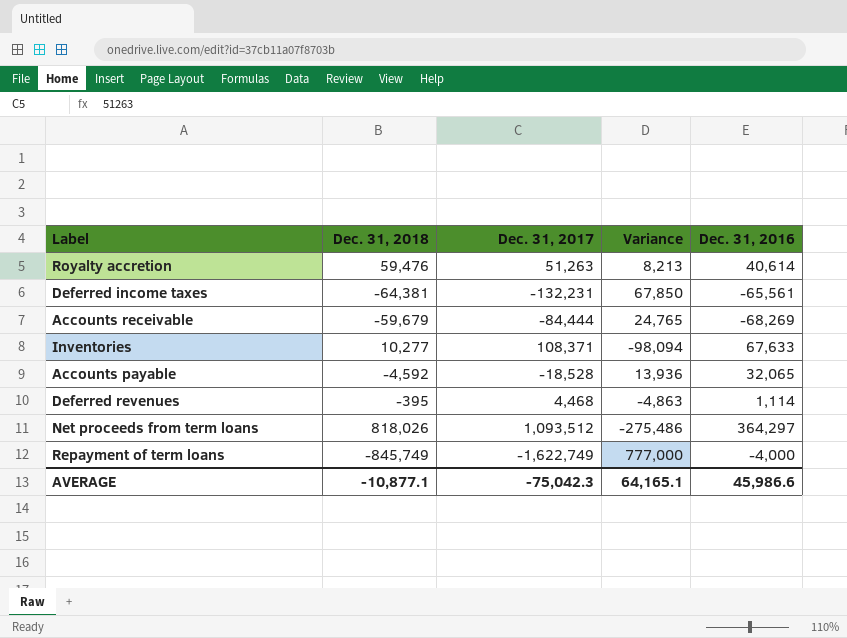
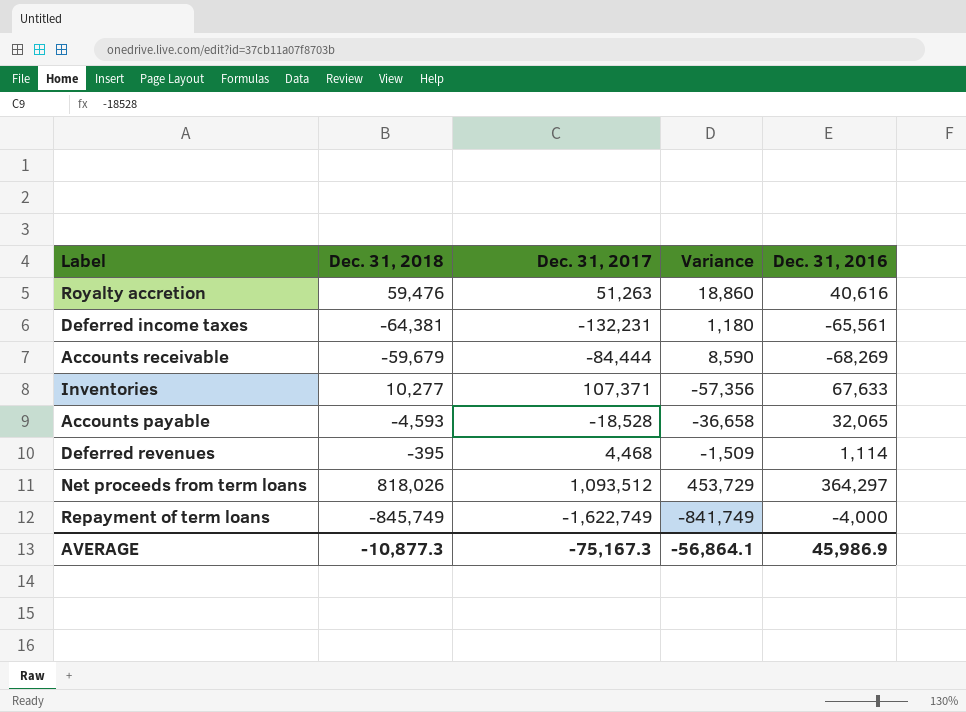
column Variance | formula: [Dec. 31, 2018] - [Dec. 31, 2017] -> [Dec. 31, 2018] - [Dec. 31, 2016]
Royalty accretion | Dec. 31, 2016: 40,614 -> 40,616
Inventories | Dec. 31, 2017: 108,371 -> 107,371
Accounts payable | Dec. 31, 2018: -4,592 -> -4,593
AVERAGE | Dec. 31, 2018: -10,877.1 -> -10,877.3
AVERAGE | Dec. 31, 2017: -75,042.3 -> -75,167.3
AVERAGE | Variance: 64,165.1 -> -56,864.1
AVERAGE | Dec. 31, 2016: 45,986.6 -> 45,986.9

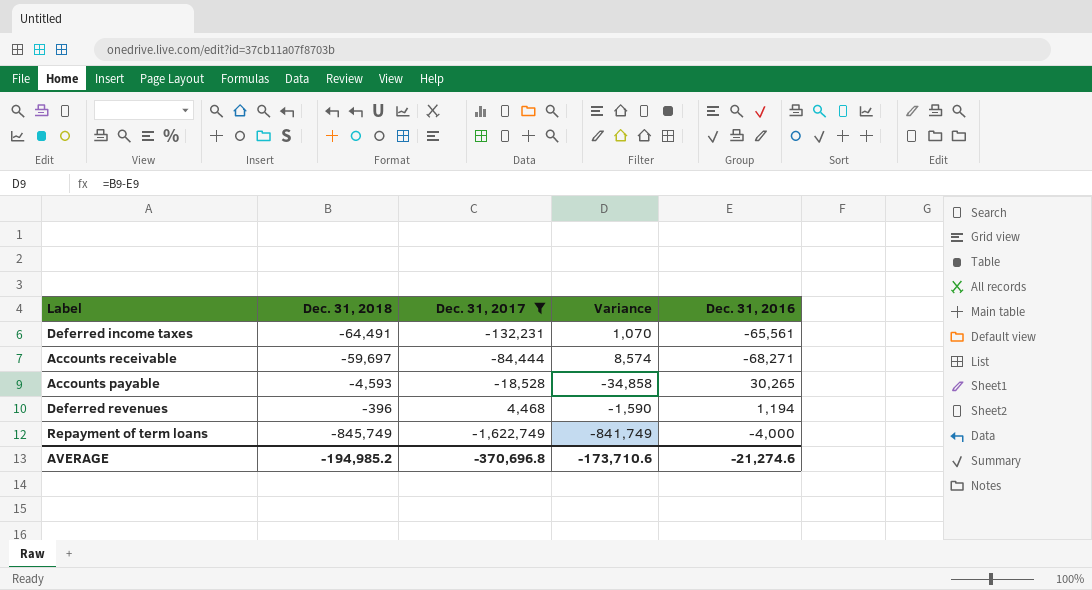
filter: none -> Dec. 31, 2017 <= 4,468
Deferred income taxes | Dec. 31, 2018: -64,381 -> -64,491
Deferred income taxes | Variance: 1,180 -> 1,070
Accounts receivable | Dec. 31, 2018: -59,679 -> -59,697
Accounts receivable | Variance: 8,590 -> 8,574
Accounts receivable | Dec. 31, 2016: -68,269 -> -68,271
Accounts payable | Variance: -36,658 -> -34,858
Accounts payable | Dec. 31, 2016: 32,065 -> 30,265
Deferred revenues | Dec. 31, 2018: -395 -> -396
Deferred revenues | Variance: -1,509 -> -1,590
Deferred revenues | Dec. 31, 2016: 1,114 -> 1,194
AVERAGE | Dec. 31, 2018: -10,877.3 -> -194,985.2
AVERAGE | Dec. 31, 2017: -75,167.3 -> -370,696.8
AVERAGE | Variance: -56,864.1 -> -173,710.6
AVERAGE | Dec. 31, 2016: 45,986.9 -> -21,274.6

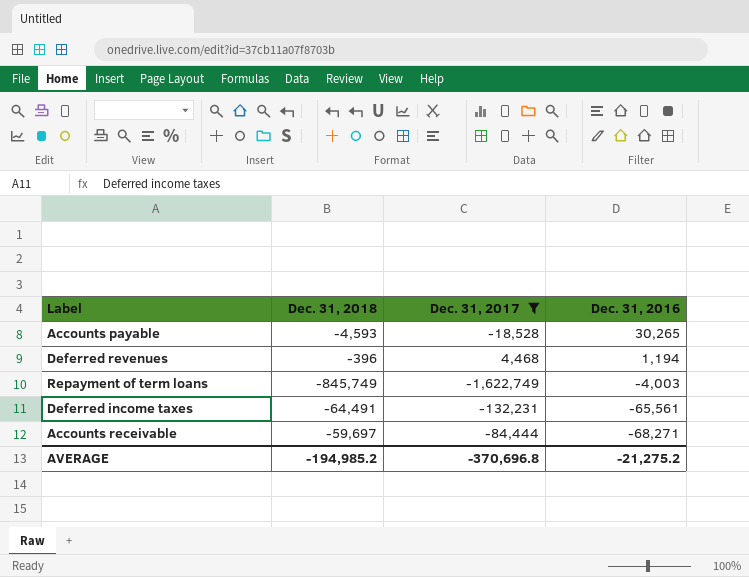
row order: none -> Dec. 31, 2016 descending
column Variance | formula: [Dec. 31, 2018] - [Dec. 31, 2016] -> none
Repayment of term loans | Dec. 31, 2016: -4,000 -> -4,003
AVERAGE | Dec. 31, 2016: -21,274.6 -> -21,275.2

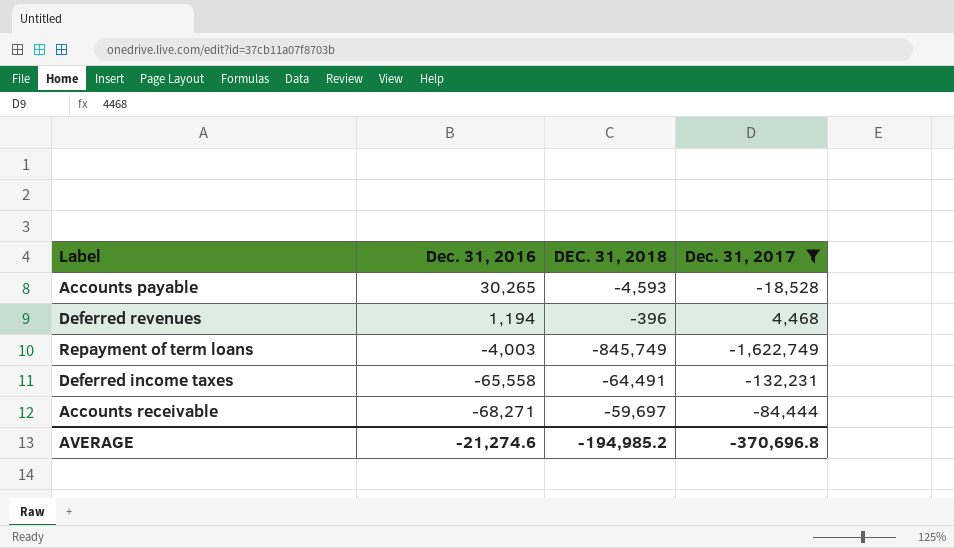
column Dec. 31, 2016 | position: 4 -> 2
column name: Dec. 31, 2018 -> DEC. 31, 2018
Deferred income taxes | Dec. 31, 2016: -65,561 -> -65,558
AVERAGE | Dec. 31, 2016: -21,275.2 -> -21,274.6

